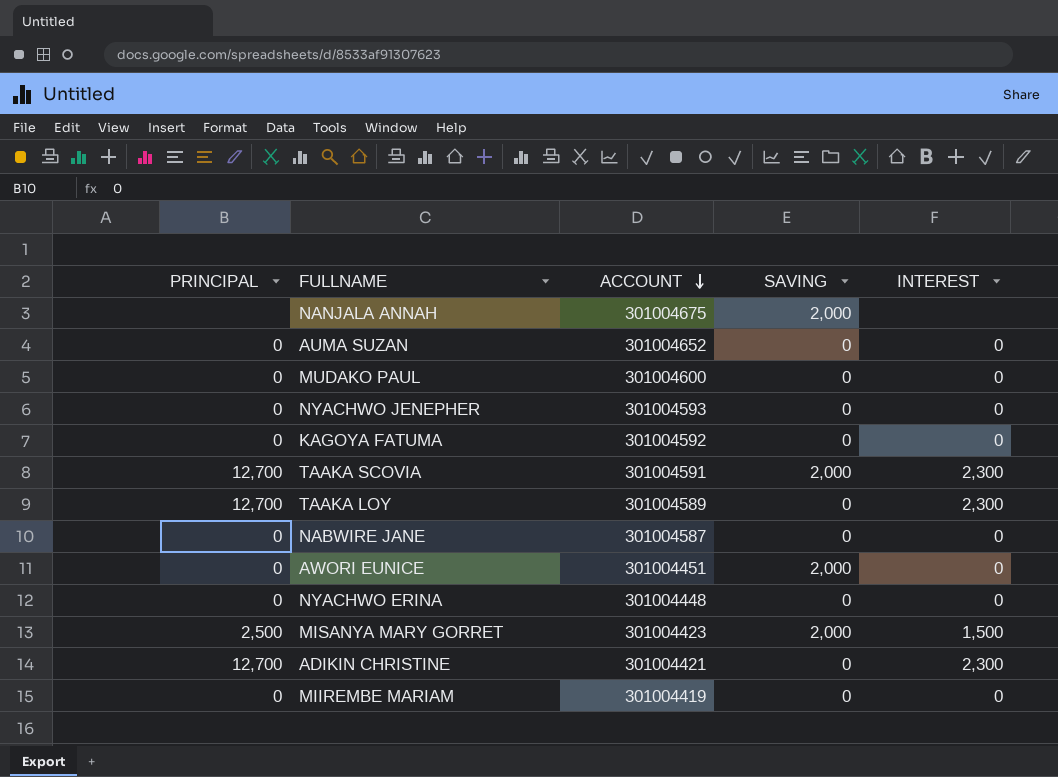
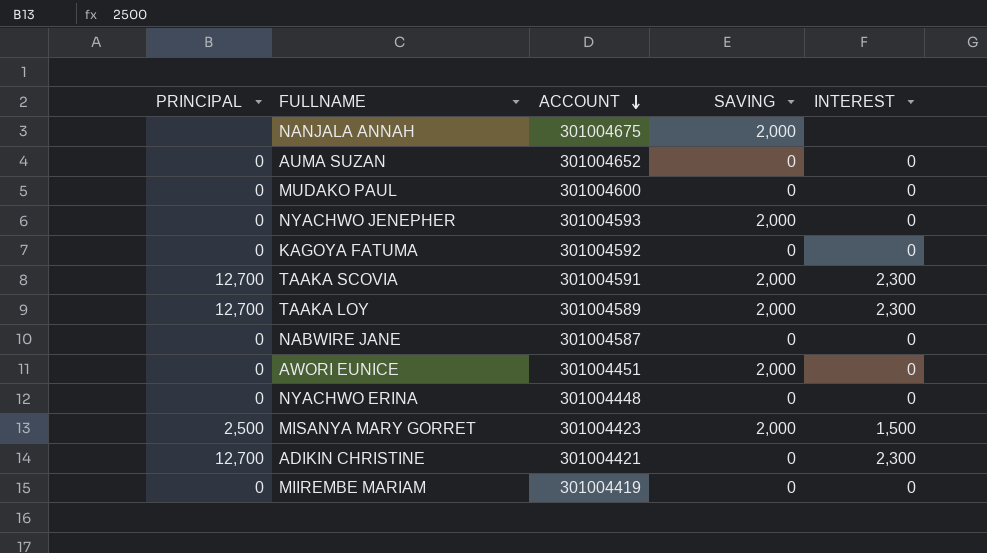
NYACHWO JENEPHER | SAVING: 0 -> 2,000
TAAKA LOY | SAVING: 0 -> 2,000

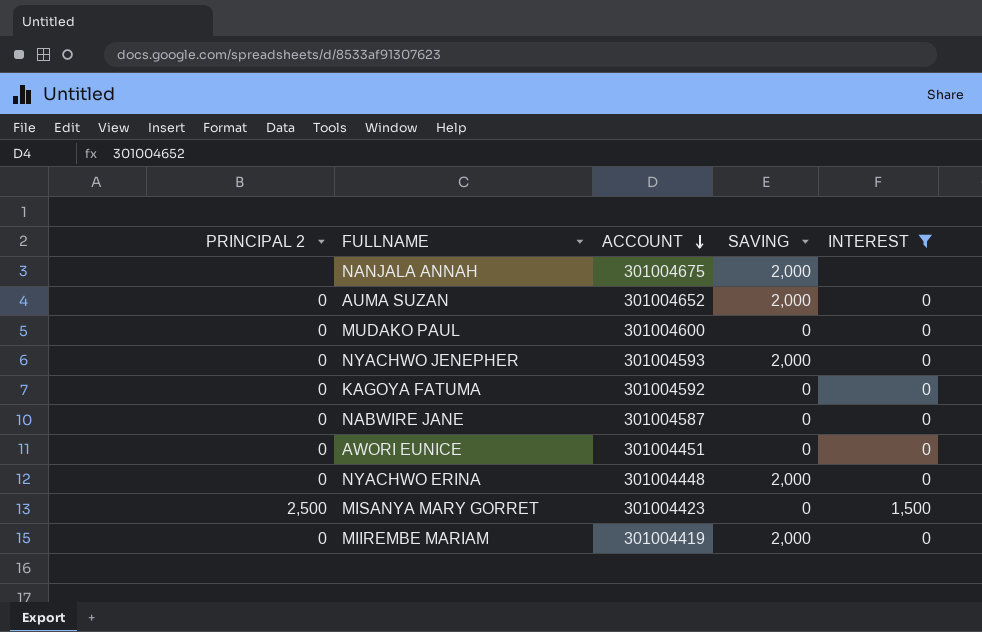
filter: none -> INTEREST != 2,300
column name: PRINCIPAL -> PRINCIPAL 2
AUMA SUZAN | SAVING: 0 -> 2,000
AWORI EUNICE | SAVING: 2,000 -> 0
NYACHWO ERINA | SAVING: 0 -> 2,000
MISANYA MARY GORRET | SAVING: 2,000 -> 0
MIIREMBE MARIAM | SAVING: 0 -> 2,000

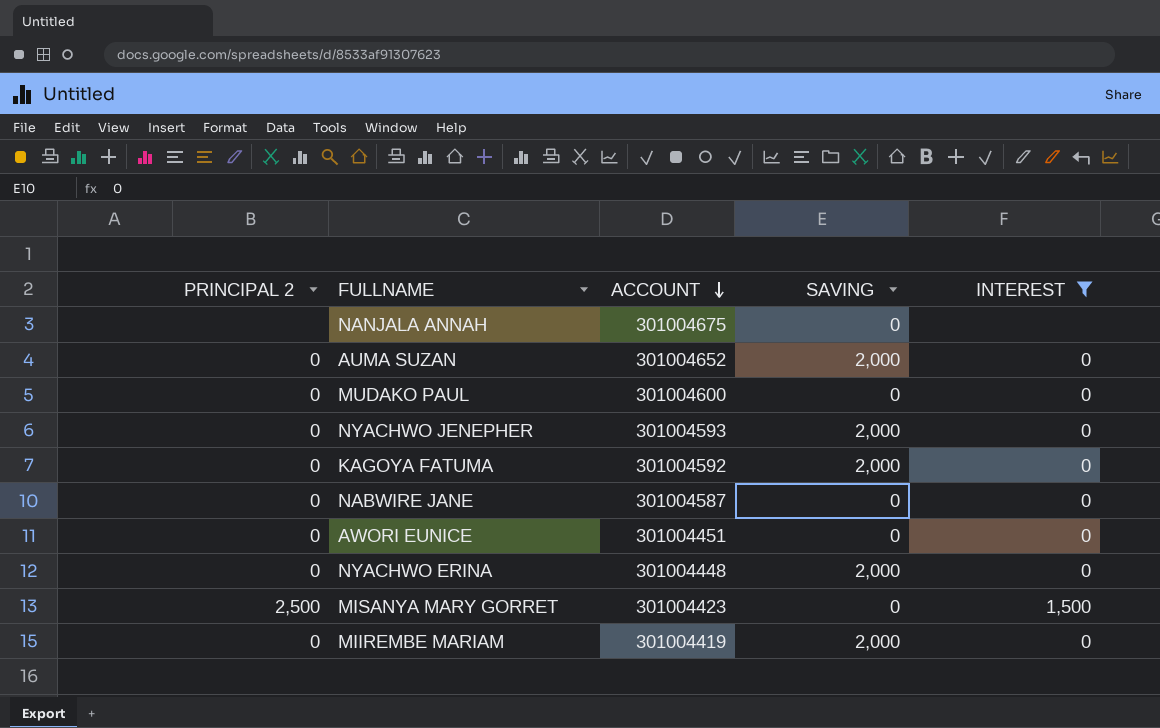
NANJALA ANNAH | SAVING: 2,000 -> 0
KAGOYA FATUMA | SAVING: 0 -> 2,000

